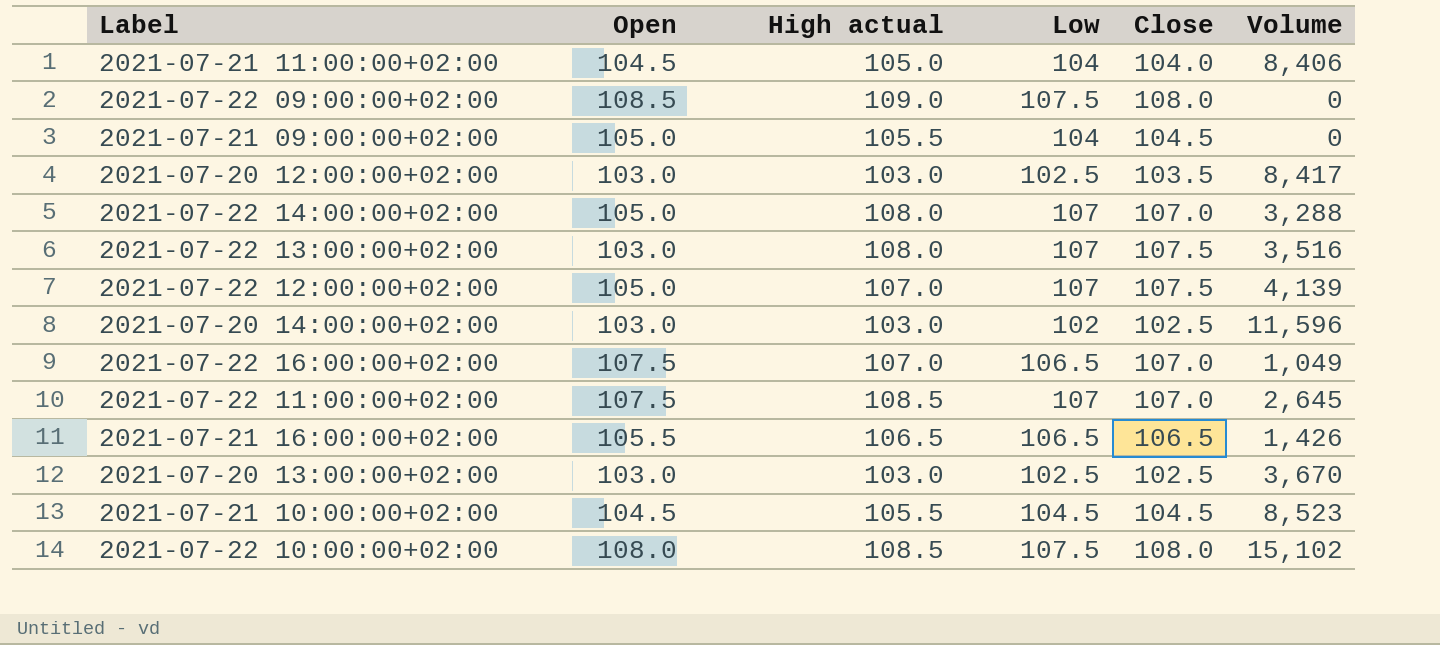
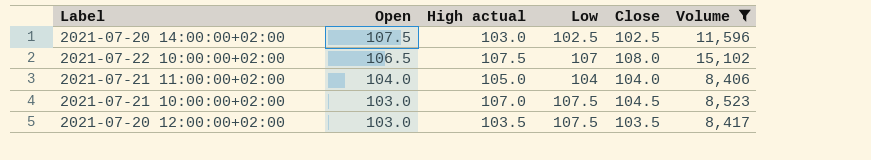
filter: none -> Volume >= 8,406
row order: none -> Open descending
2021-07-20 14:00:00+02:00 | Open: 103.0 -> 107.5
2021-07-20 14:00:00+02:00 | Low: 102 -> 102.5
2021-07-22 10:00:00+02:00 | Open: 108.0 -> 106.5
2021-07-22 10:00:00+02:00 | High actual: 108.5 -> 107.5
2021-07-22 10:00:00+02:00 | Low: 107.5 -> 107
2021-07-21 11:00:00+02:00 | Open: 104.5 -> 104.0
2021-07-21 10:00:00+02:00 | Open: 104.5 -> 103.0
2021-07-21 10:00:00+02:00 | High actual: 105.5 -> 107.0
2021-07-21 10:00:00+02:00 | Low: 104.5 -> 107.5
2021-07-20 12:00:00+02:00 | High actual: 103.0 -> 103.5
2021-07-20 12:00:00+02:00 | Low: 102.5 -> 107.5

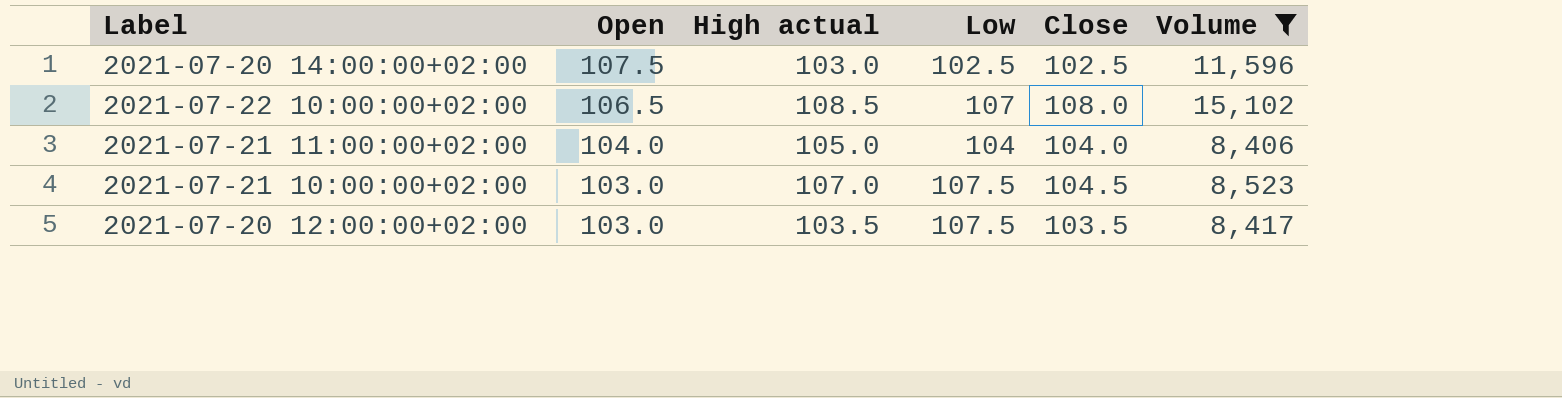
2021-07-22 10:00:00+02:00 | High actual: 107.5 -> 108.5

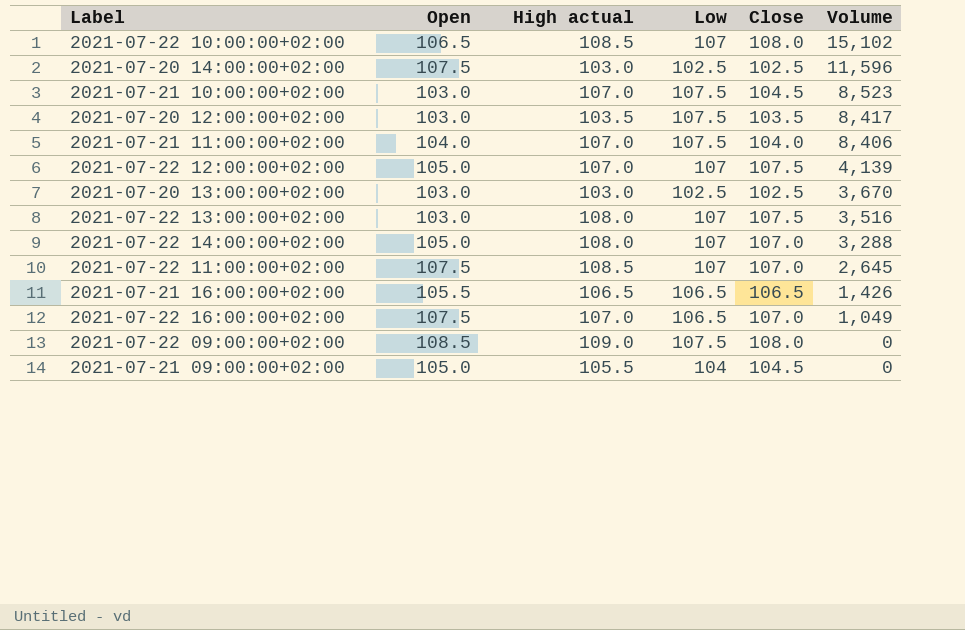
filter: Volume >= 8,406 -> none
row order: Open descending -> Volume descending
2021-07-21 11:00:00+02:00 | High actual: 105.0 -> 107.0
2021-07-21 11:00:00+02:00 | Low: 104 -> 107.5

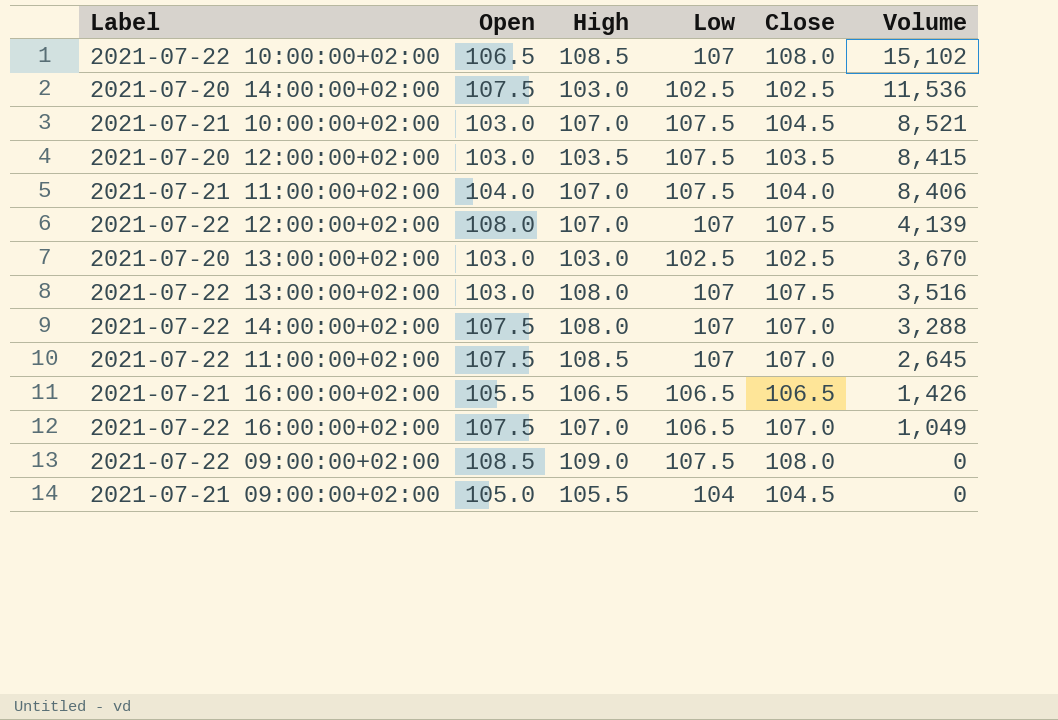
column name: High actual -> High
2021-07-20 14:00:00+02:00 | Volume: 11,596 -> 11,536
2021-07-21 10:00:00+02:00 | Volume: 8,523 -> 8,521
2021-07-20 12:00:00+02:00 | Volume: 8,417 -> 8,415
2021-07-22 12:00:00+02:00 | Open: 105.0 -> 108.0
2021-07-22 14:00:00+02:00 | Open: 105.0 -> 107.5

